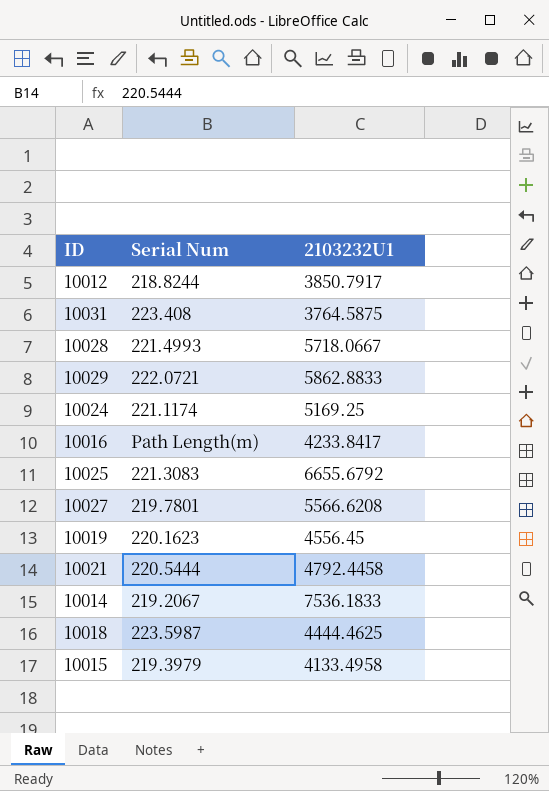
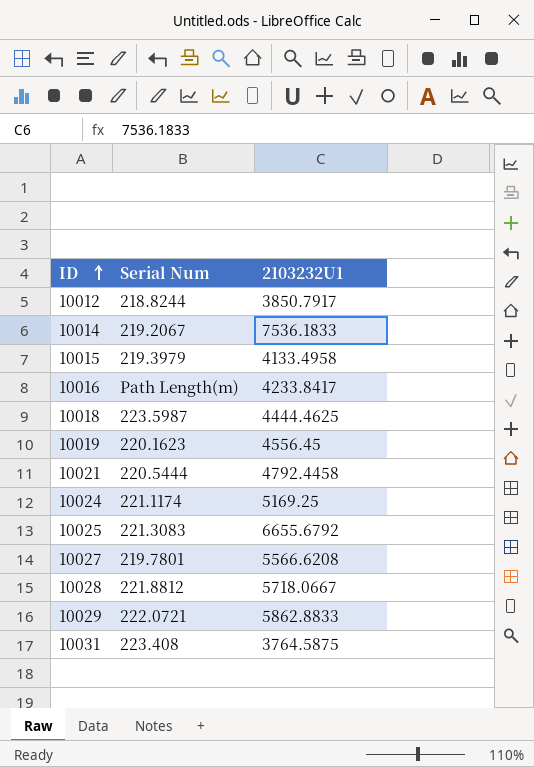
row order: none -> ID ascending
10028 | Serial Num: 221.4993 -> 221.8812

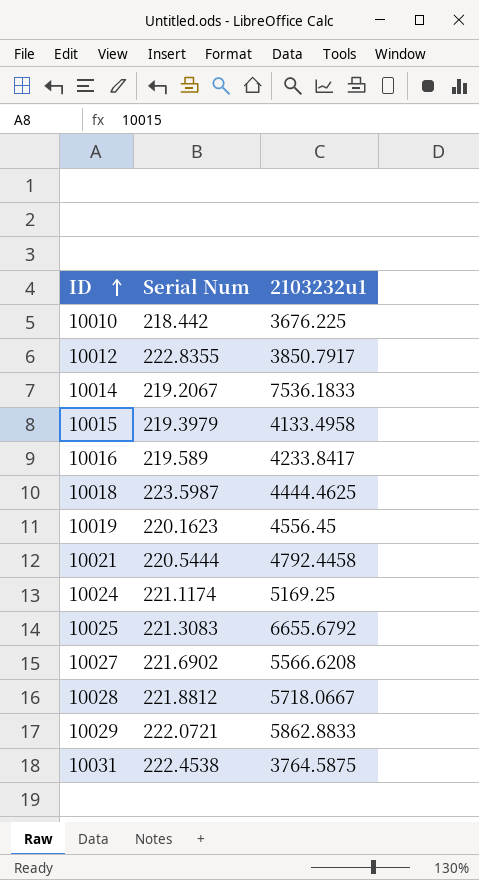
column name: 2103232U1 -> 2103232u1
row 10010: none -> 218.442 | 3676.225
10012 | Serial Num: 218.8244 -> 222.8355
10016 | Serial Num: Path Length(m) -> 219.589
10027 | Serial Num: 219.7801 -> 221.6902
10031 | Serial Num: 223.408 -> 222.4538

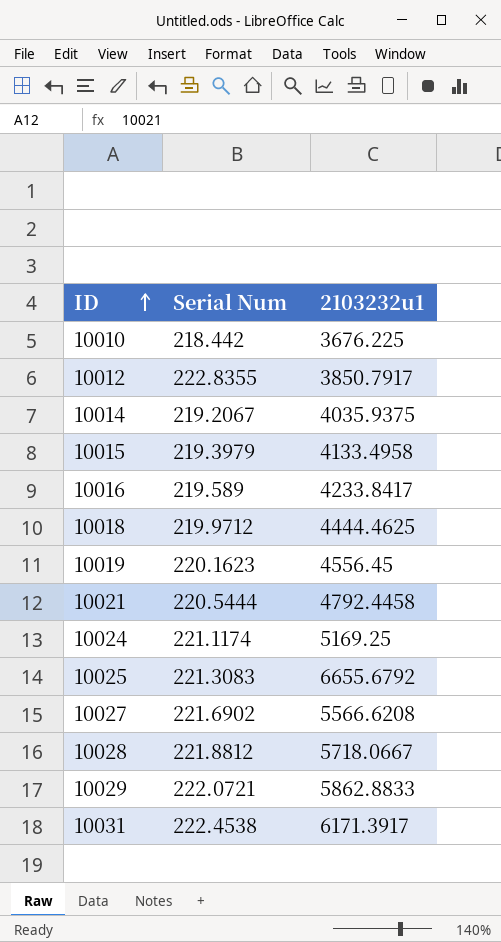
10014 | 2103232u1: 7536.1833 -> 4035.9375
10018 | Serial Num: 223.5987 -> 219.9712
10031 | 2103232u1: 3764.5875 -> 6171.3917

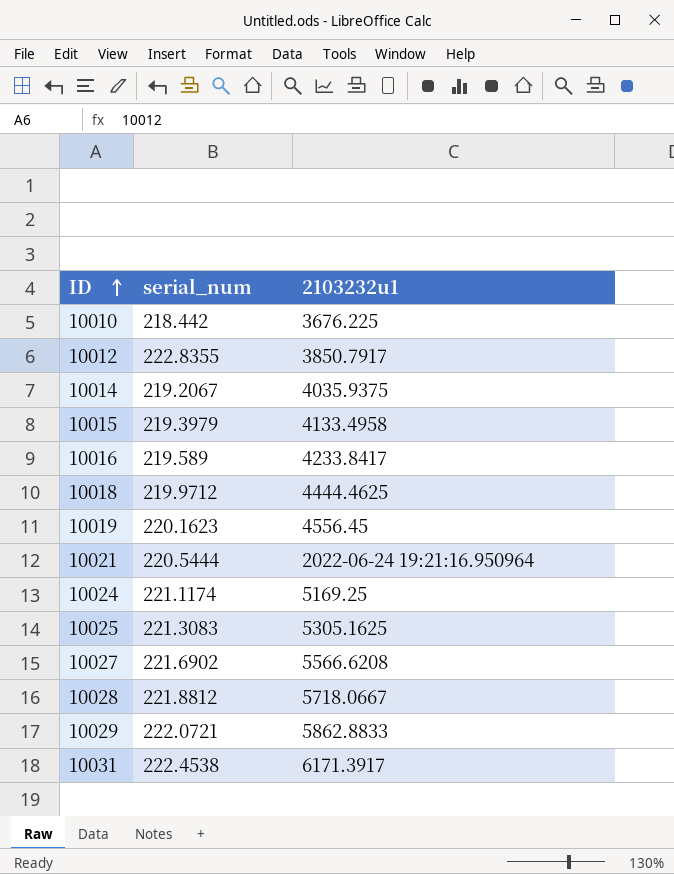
column name: Serial Num -> serial_num
10021 | 2103232u1: 4792.4458 -> 2022-06-24 19:21:16.950964
10025 | 2103232u1: 6655.6792 -> 5305.1625

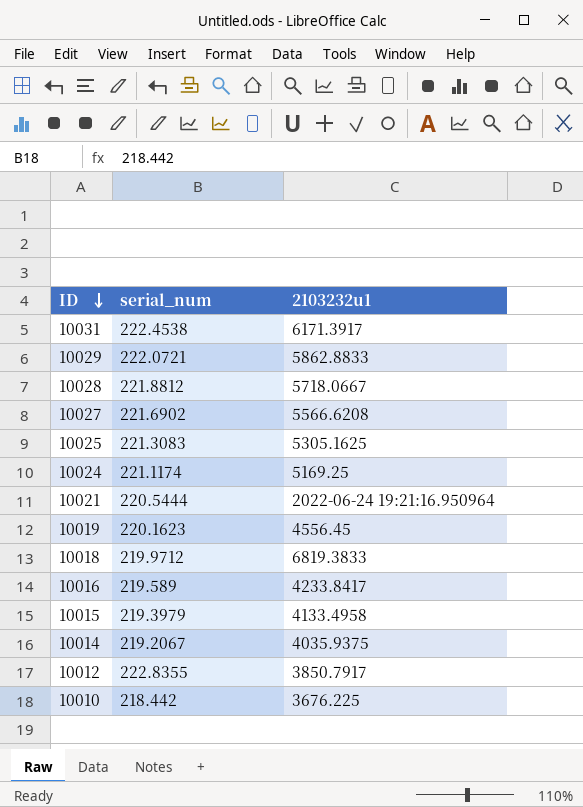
row order: ID ascending -> ID descending
10018 | 2103232u1: 4444.4625 -> 6819.3833

